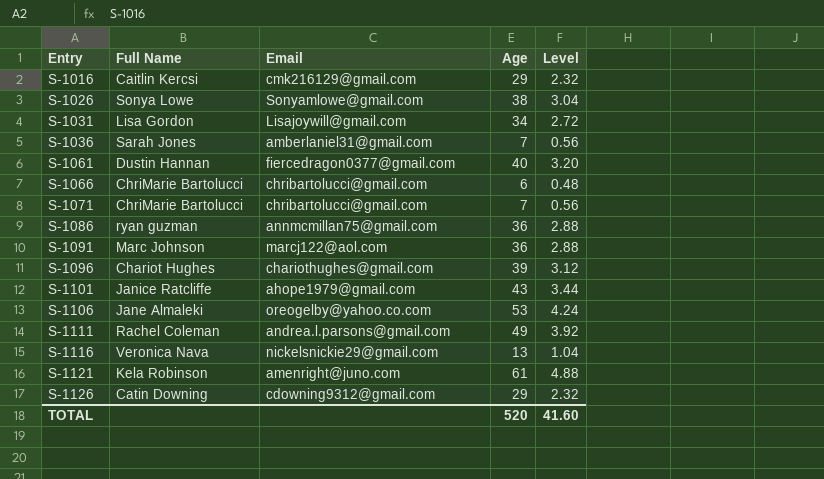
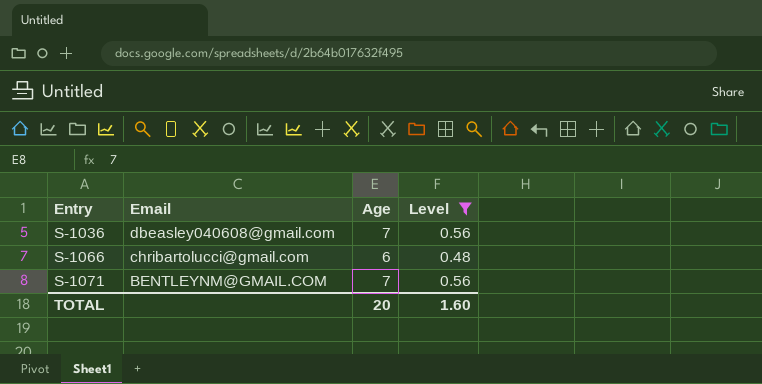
filter: none -> Level <= 0.56
column Full Name | position: 2 -> none
S-1036 | Email: amberlaniel31@gmail.com -> dbeasley040608@gmail.com
S-1071 | Email: chribartolucci@gmail.com -> BENTLEYNM@GMAIL.COM
TOTAL | Age: 520 -> 20
TOTAL | Level: 41.60 -> 1.60

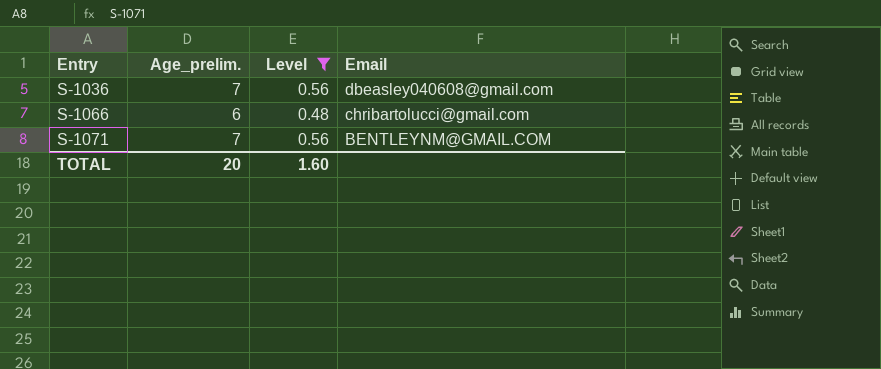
column name: Age -> Age_prelim.
column Email | position: 2 -> 4

